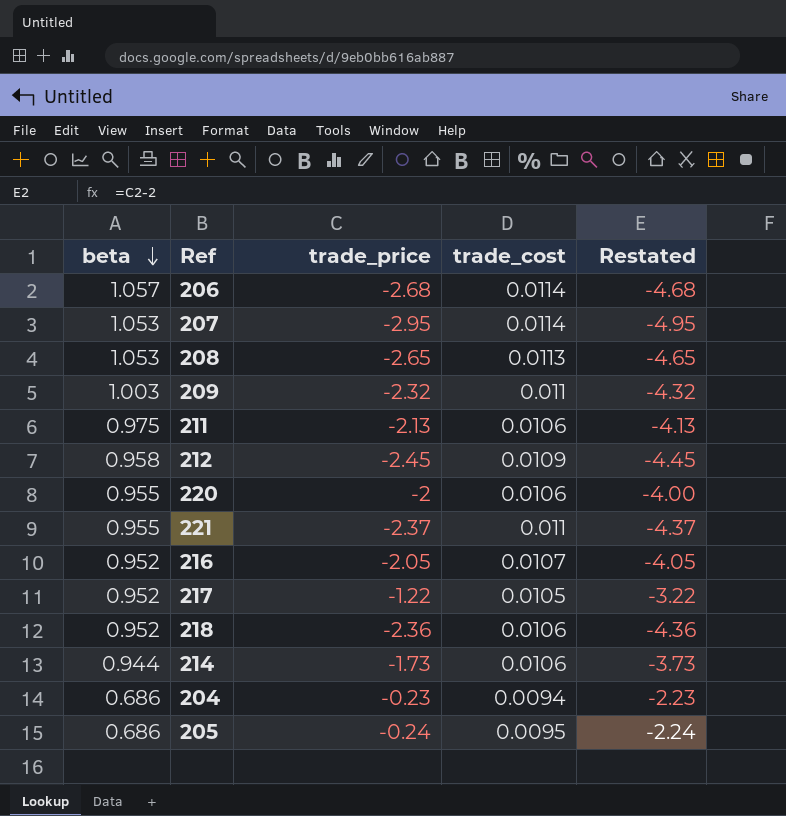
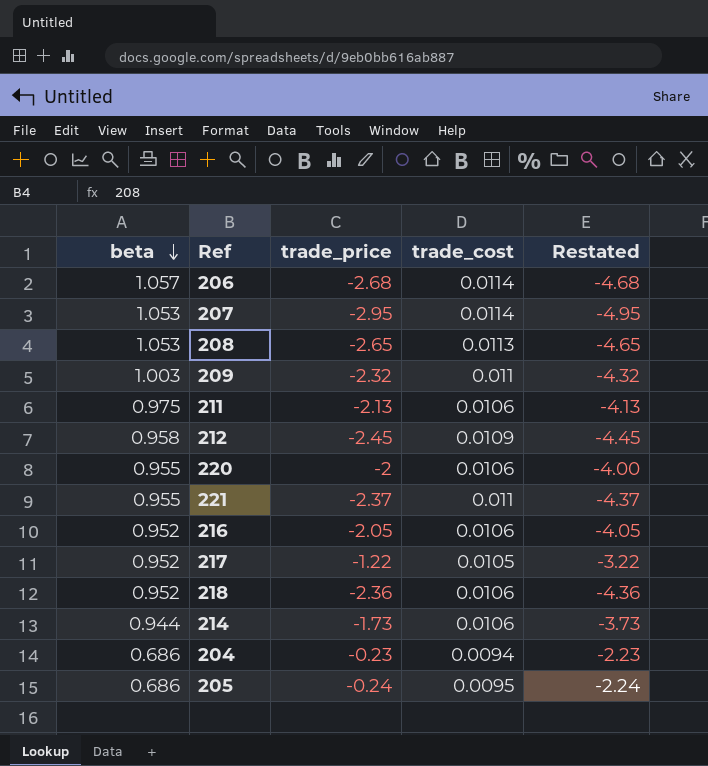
216 | trade_cost: 0.0107 -> 0.0106

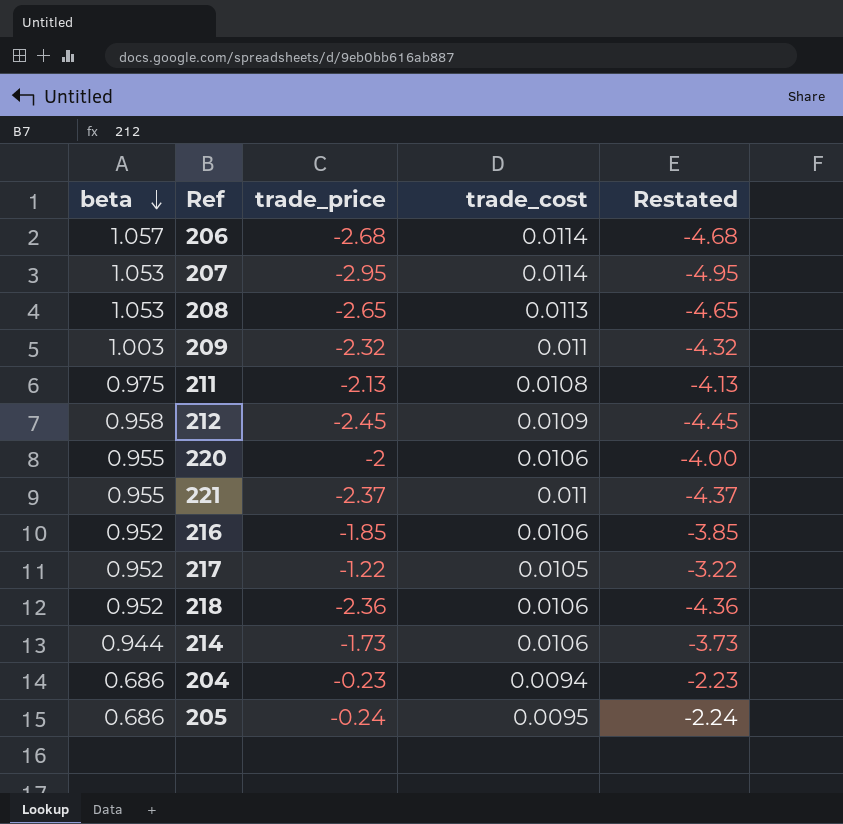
211 | trade_cost: 0.0106 -> 0.0108
216 | trade_price: -2.05 -> -1.85
216 | Restated: -4.05 -> -3.85

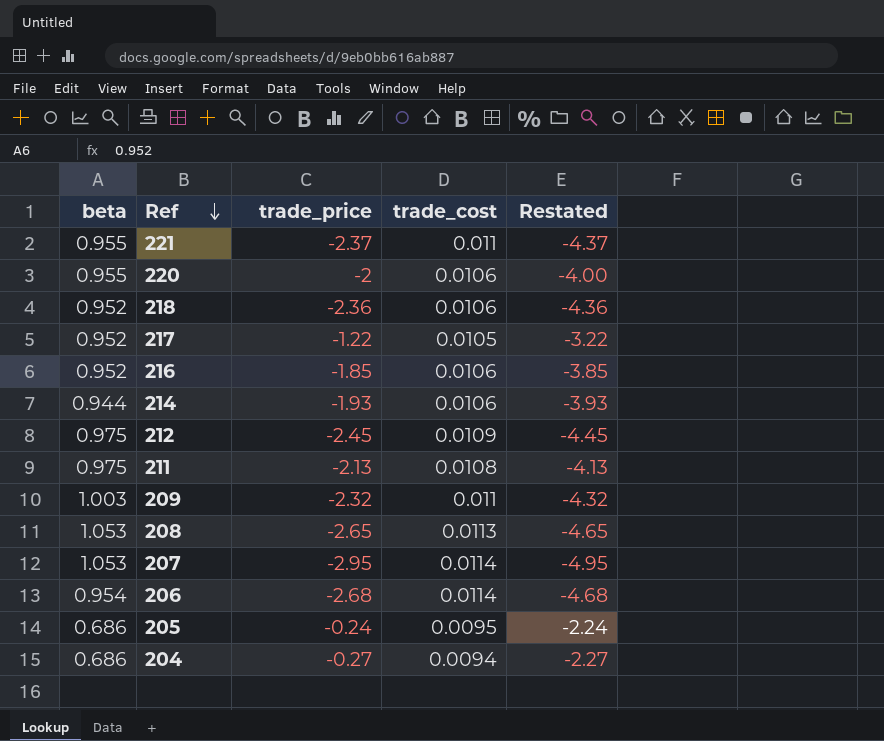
row order: beta descending -> Ref descending
214 | trade_price: -1.73 -> -1.93
214 | Restated: -3.73 -> -3.93
212 | beta: 0.958 -> 0.975
206 | beta: 1.057 -> 0.954
204 | trade_price: -0.23 -> -0.27
204 | Restated: -2.23 -> -2.27

